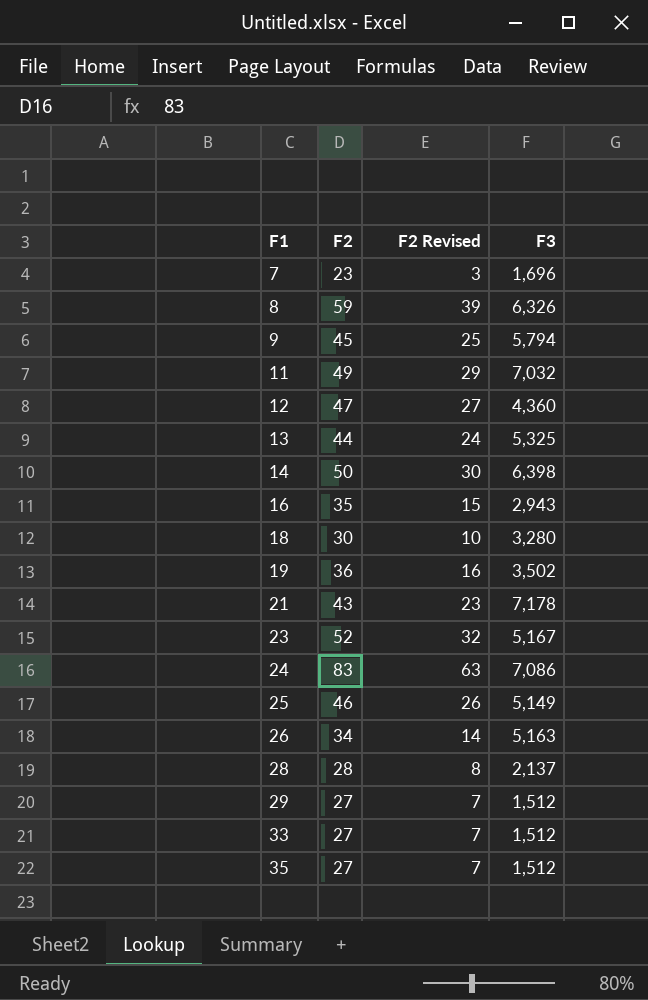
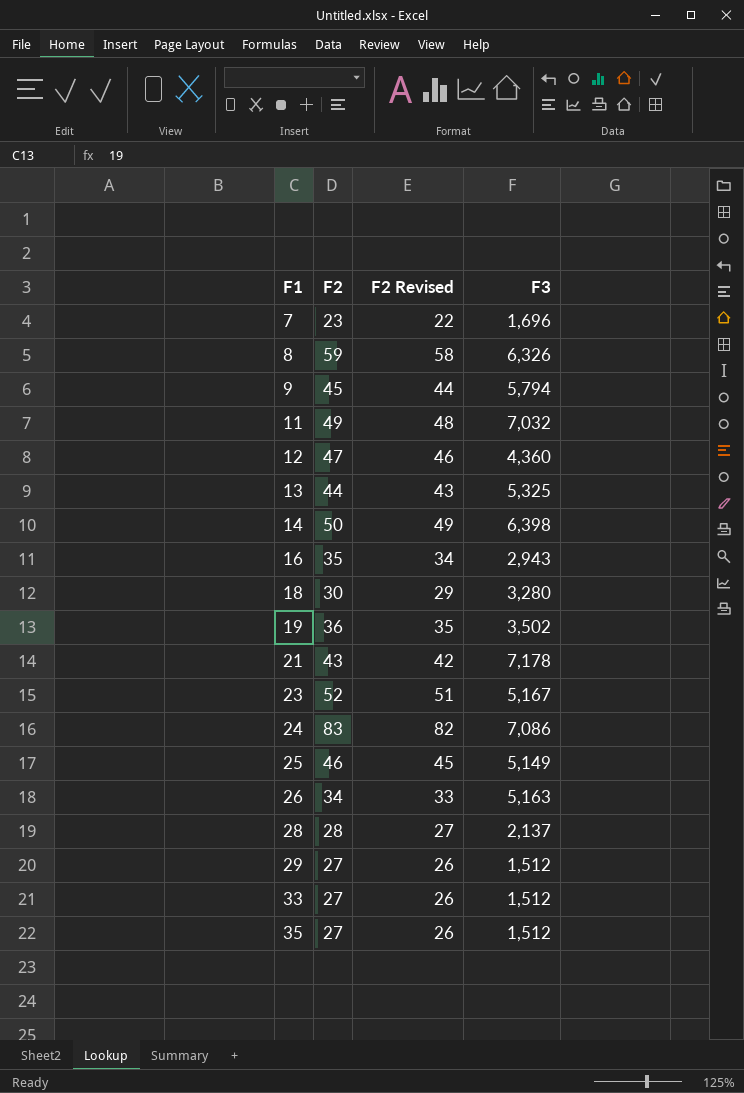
column F2 Revised | formula: [F2] - 20 -> [F2] - 1

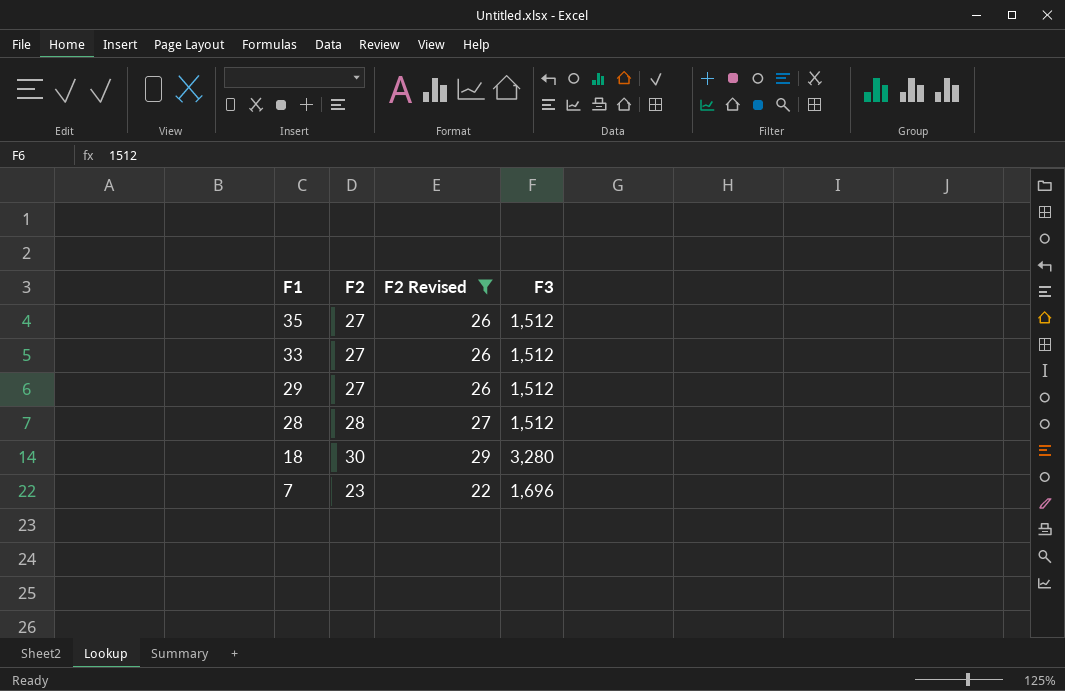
filter: none -> F2 Revised <= 29
row order: F1 ascending -> F1 descending
28 | F3: 2,137 -> 1,512

